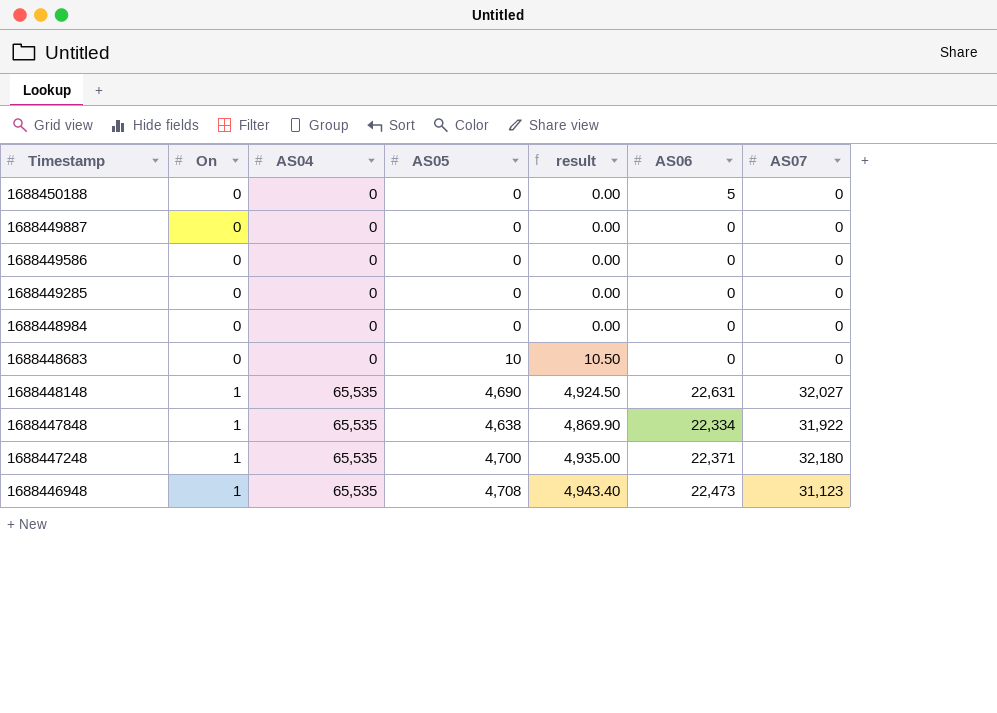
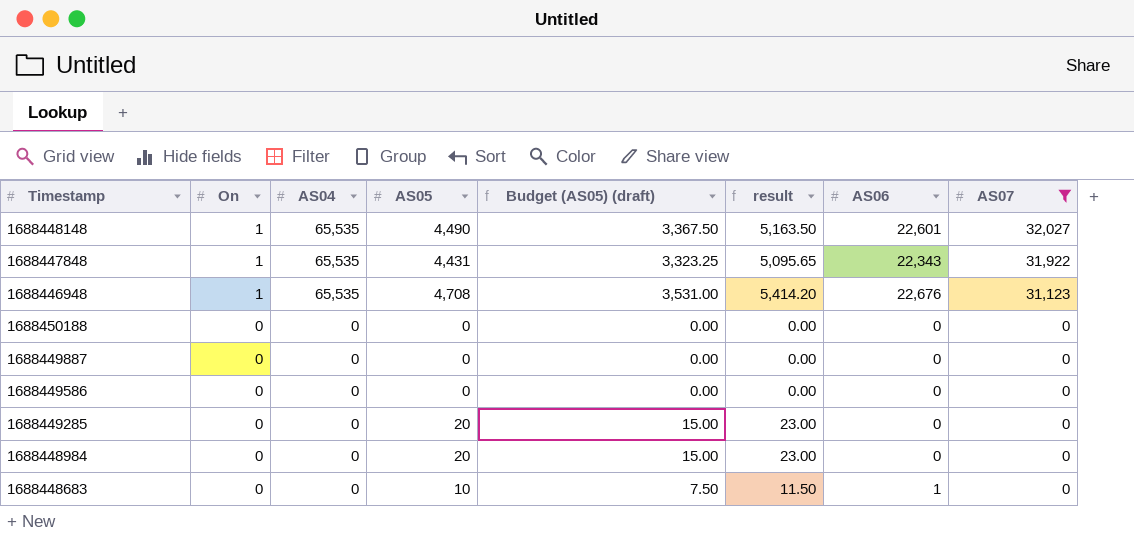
filter: none -> AS07 != 32,180
row order: Timestamp descending -> On descending
column Budget (AS05) (draft) | formula: none -> [AS05] * 0.75
column result | formula: [AS05] * 1.05 -> [AS05] * 1.15
1688448148 | AS05: 4,690 -> 4,490
1688448148 | AS06: 22,631 -> 22,601
1688447848 | AS05: 4,638 -> 4,431
1688447848 | AS06: 22,334 -> 22,343
1688446948 | AS06: 22,473 -> 22,676
1688450188 | AS06: 5 -> 0
1688449285 | AS05: 0 -> 20
1688448984 | AS05: 0 -> 20
1688448683 | AS06: 0 -> 1

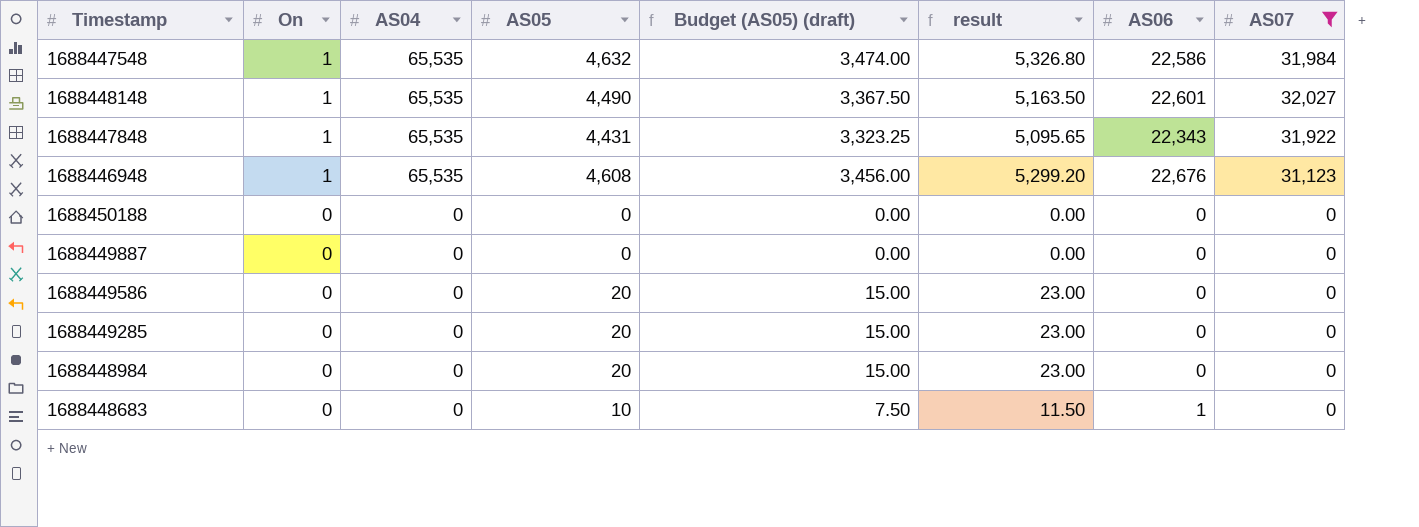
row 1688447548: none -> 1 | 65,535 | 4,632 | 3,474.00 | 5,326.80 | 22,586 | 31,984
1688446948 | AS05: 4,708 -> 4,608
1688446948 | Budget (AS05) (draft): 3,531.00 -> 3,456.00
1688446948 | result: 5,414.20 -> 5,299.20
1688449586 | AS05: 0 -> 20
1688449586 | Budget (AS05) (draft): 0.00 -> 15.00
1688449586 | result: 0.00 -> 23.00

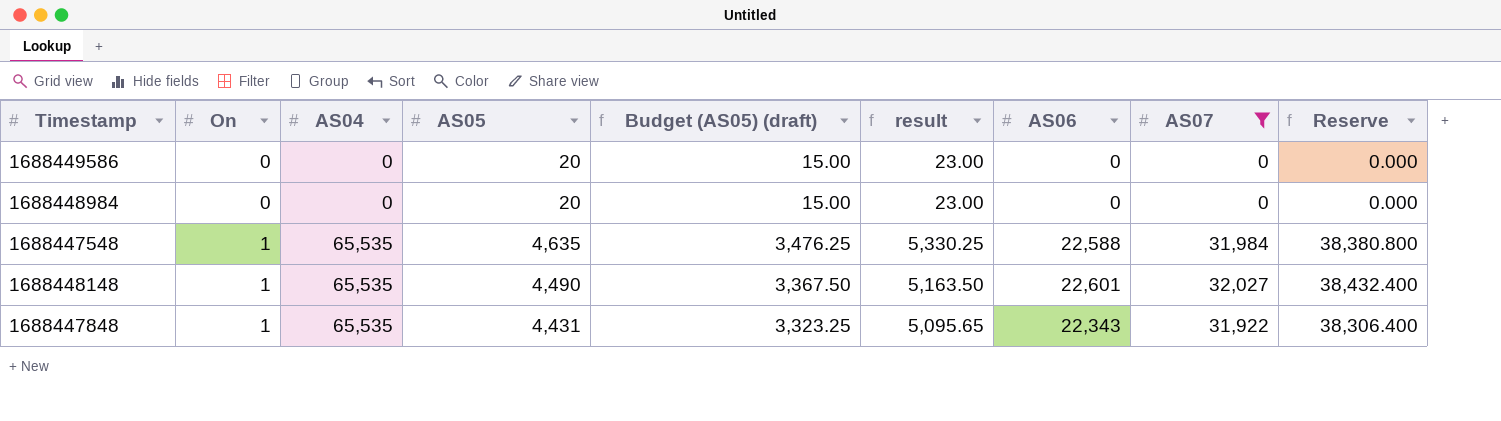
row order: On descending -> On ascending
column Reserve | formula: none -> [AS07] * 1.2
row 1688446948: 1 | 65,535 | 4,608 | 3,456.00 | 5,299.20 | 22,676 | 31,123 -> none
row 1688450188: 0 | 0 | 0 | 0.00 | 0.00 | 0 | 0 -> none
row 1688449887: 0 | 0 | 0 | 0.00 | 0.00 | 0 | 0 -> none
row 1688449285: 0 | 0 | 20 | 15.00 | 23.00 | 0 | 0 -> none
row 1688448683: 0 | 0 | 10 | 7.50 | 11.50 | 1 | 0 -> none
1688447548 | AS05: 4,632 -> 4,635
1688447548 | Budget (AS05) (draft): 3,474.00 -> 3,476.25
1688447548 | result: 5,326.80 -> 5,330.25
1688447548 | AS06: 22,586 -> 22,588

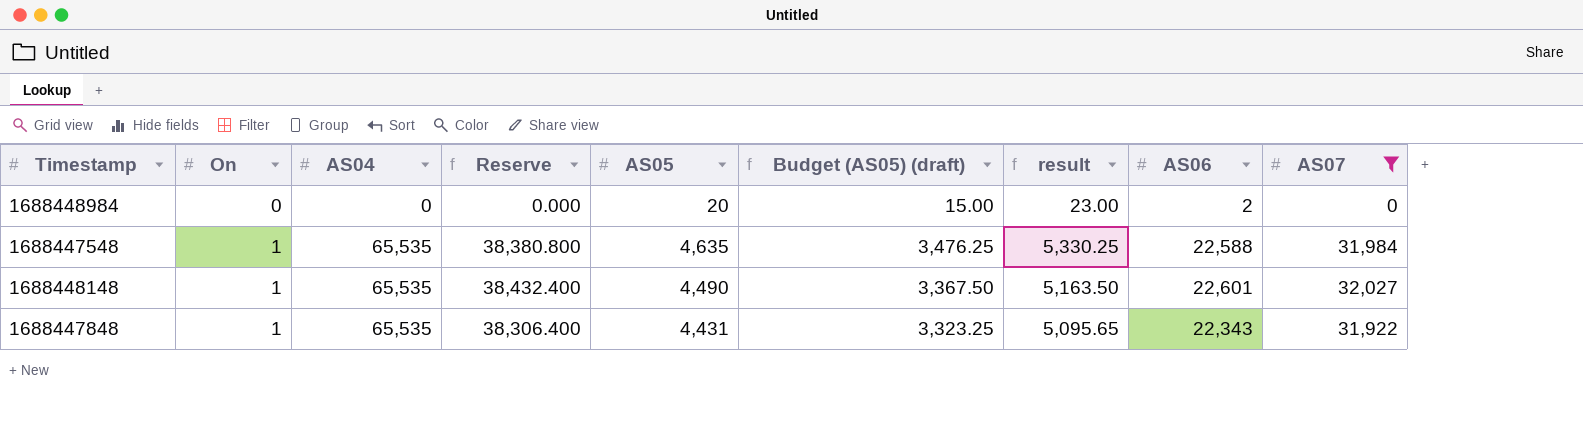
column Reserve | position: 9 -> 4
row 1688449586: 0 | 0 | 20 | 15.00 | 23.00 | 0 | 0 | 0.000 -> none
1688448984 | AS06: 0 -> 2

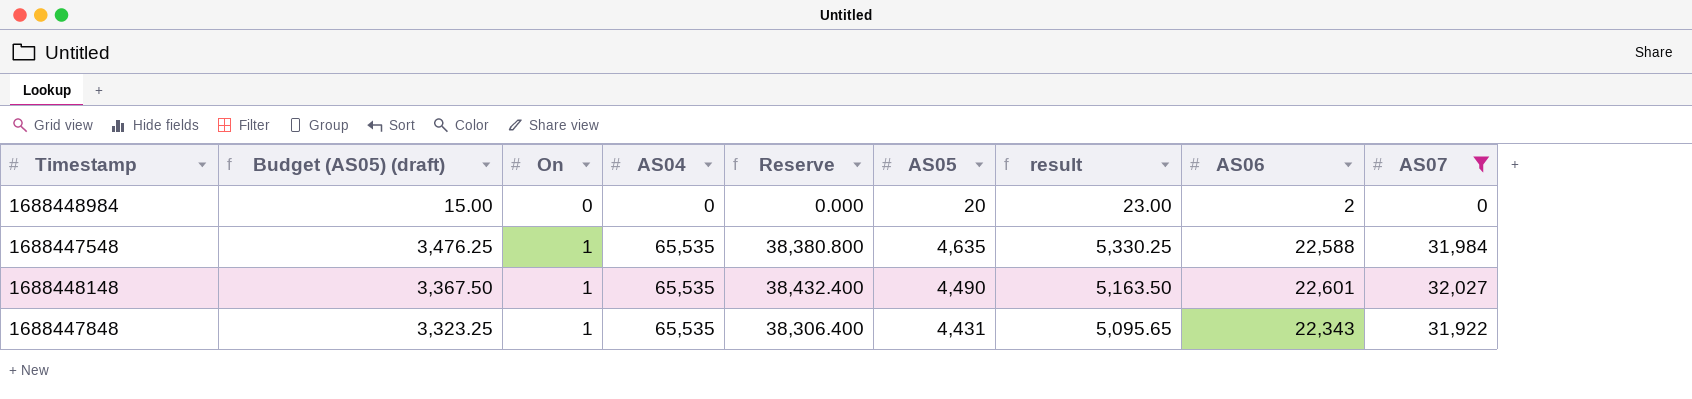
column Budget (AS05) (draft) | position: 6 -> 2

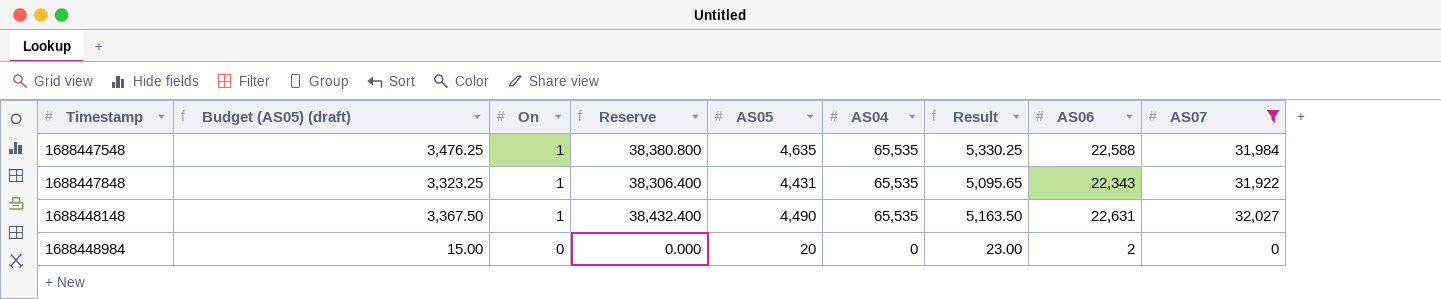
row order: On ascending -> Timestamp ascending
column AS04 | position: 4 -> 6
column name: result -> Result
1688448148 | AS06: 22,601 -> 22,631

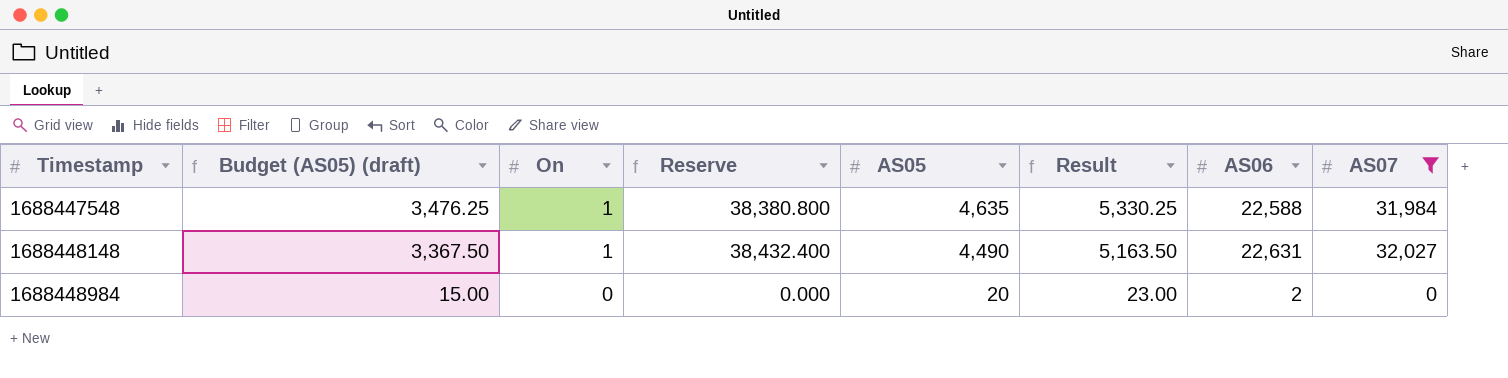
column AS04 | position: 6 -> none
row 1688447848: 3,323.25 | 1 | 38,306.400 | 4,431 | 65,535 | 5,095.65 | 22,343 | 31,922 -> none

